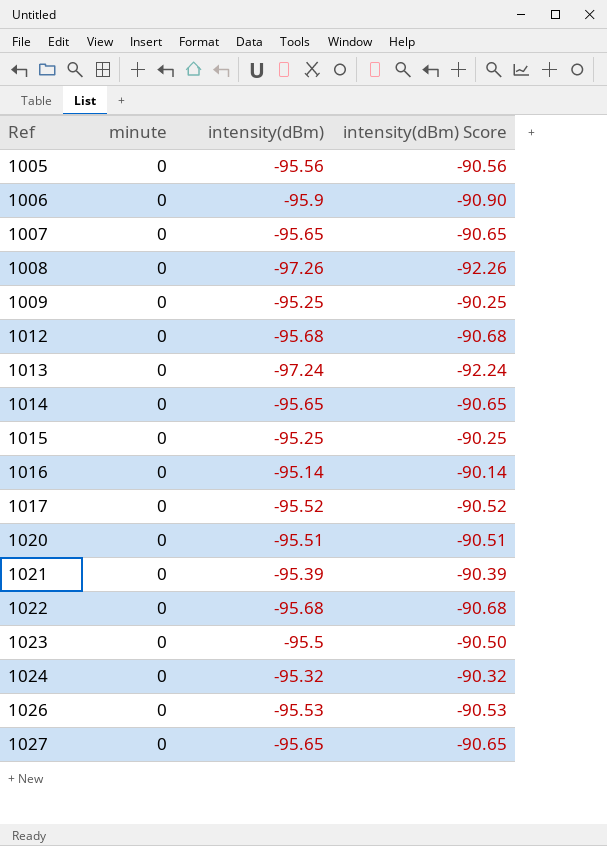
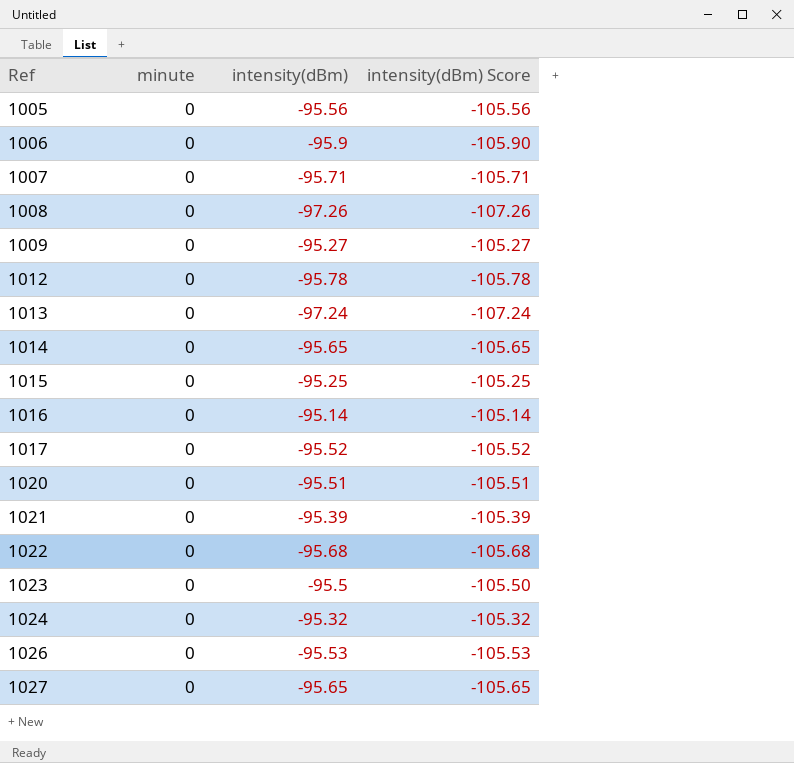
column intensity(dBm) Score | formula: [intensity(dBm)] + 5 -> [intensity(dBm)] - 10
1007 | intensity(dBm): -95.65 -> -95.71
1009 | intensity(dBm): -95.25 -> -95.27
1012 | intensity(dBm): -95.68 -> -95.78

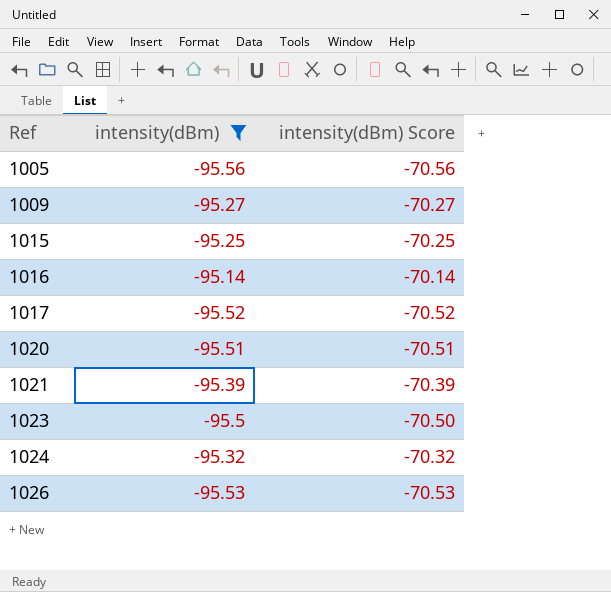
filter: none -> intensity(dBm) >= -95.56
column minute | position: 2 -> none
column intensity(dBm) Score | formula: [intensity(dBm)] - 10 -> [intensity(dBm)] + 25

